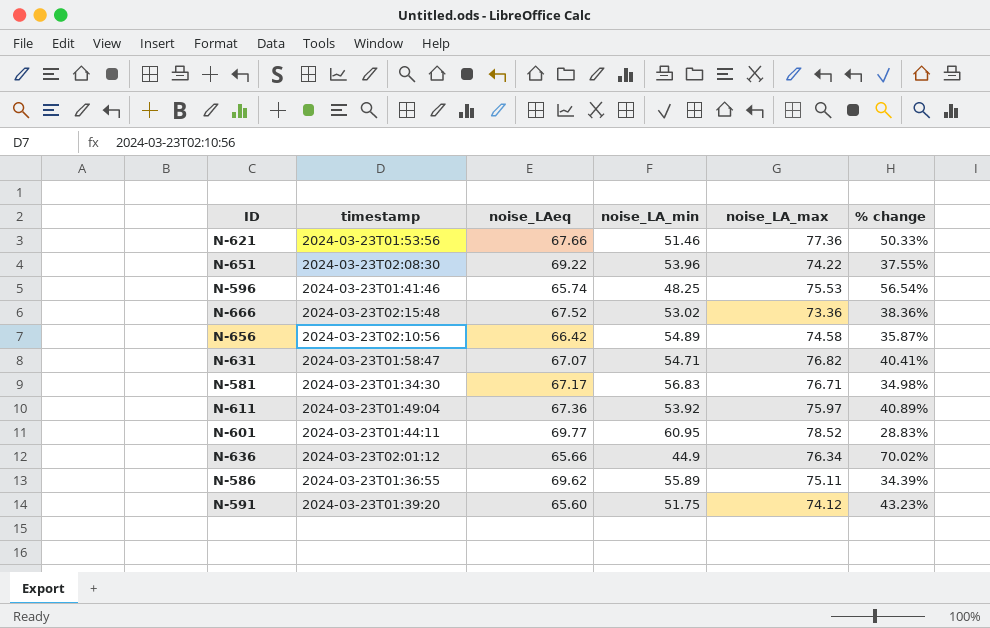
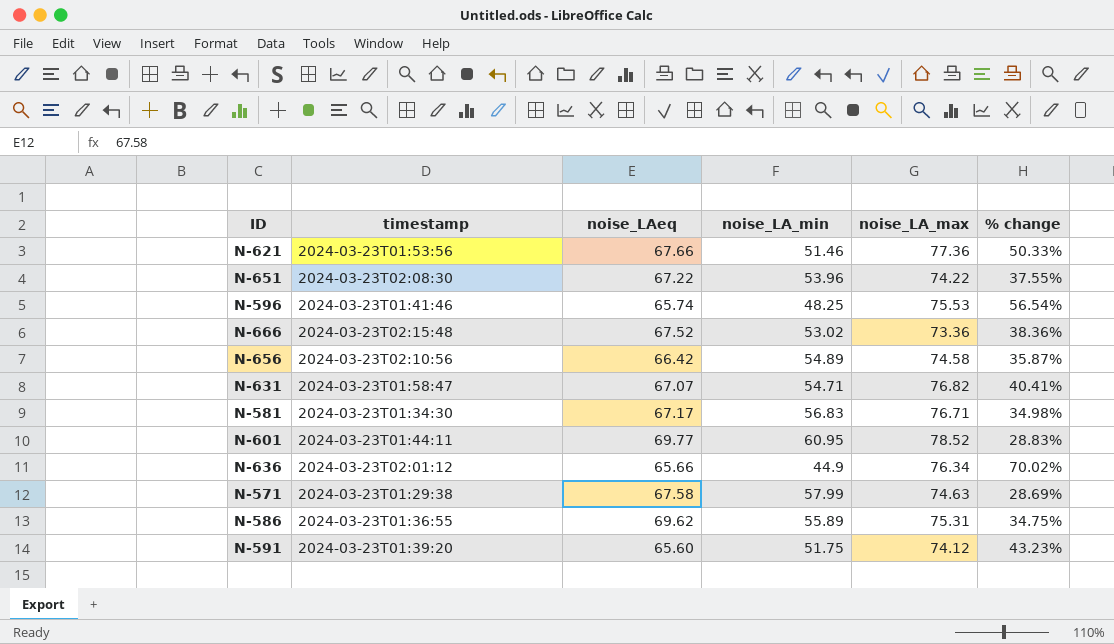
row N-611: 2024-03-23T01:49:04 | 67.36 | 53.92 | 75.97 | 40.89% -> none
N-651 | noise_LAeq: 69.22 -> 67.22
row N-571: none -> 2024-03-23T01:29:38 | 67.58 | 57.99 | 74.63 | 28.69%
N-586 | noise_LA_max: 75.11 -> 75.31
N-586 | % change: 34.39% -> 34.75%

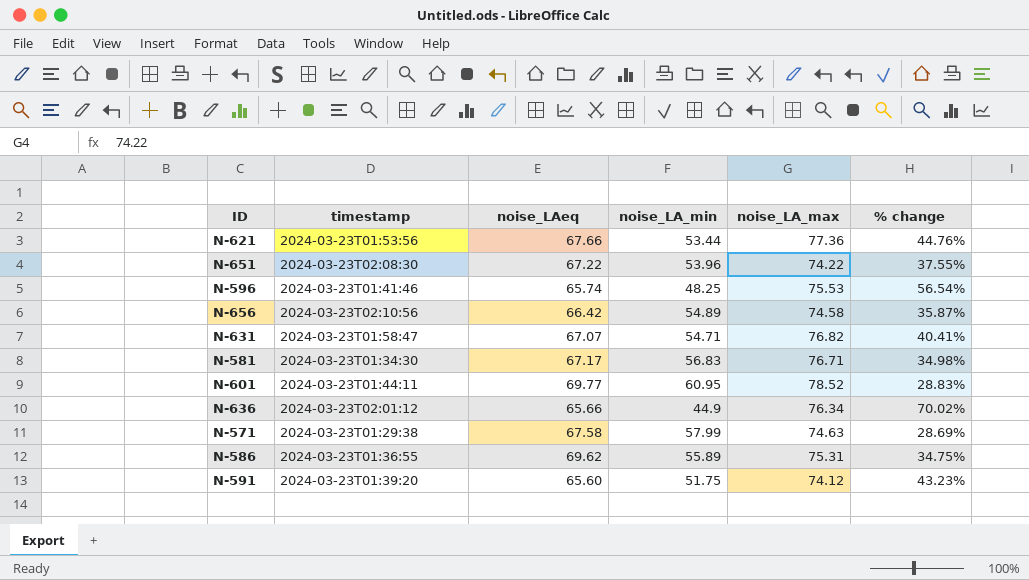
row N-666: 2024-03-23T02:15:48 | 67.52 | 53.02 | 73.36 | 38.36% -> none
N-621 | noise_LA_min: 51.46 -> 53.44
N-621 | % change: 50.33% -> 44.76%

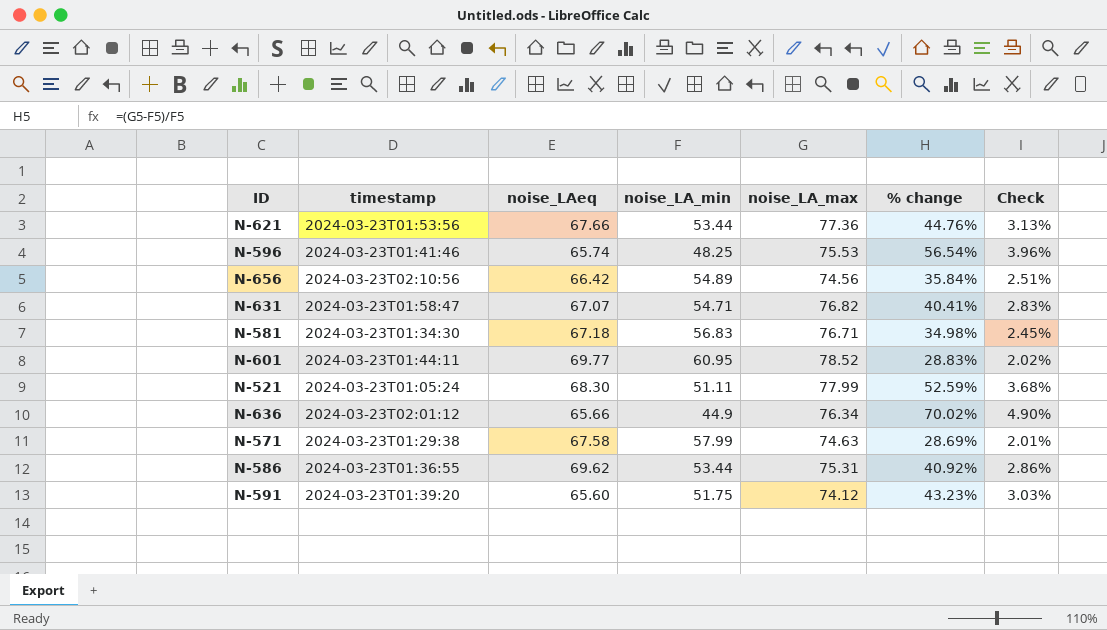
column Check | formula: none -> [% change] * 0.07
row N-651: 2024-03-23T02:08:30 | 67.22 | 53.96 | 74.22 | 37.55% -> none
N-656 | noise_LA_max: 74.58 -> 74.56
N-656 | % change: 35.87% -> 35.84%
N-581 | noise_LAeq: 67.17 -> 67.18
row N-521: none -> 2024-03-23T01:05:24 | 68.30 | 51.11 | 77.99 | 52.59% | 3.68%
N-586 | noise_LA_min: 55.89 -> 53.44
N-586 | % change: 34.75% -> 40.92%

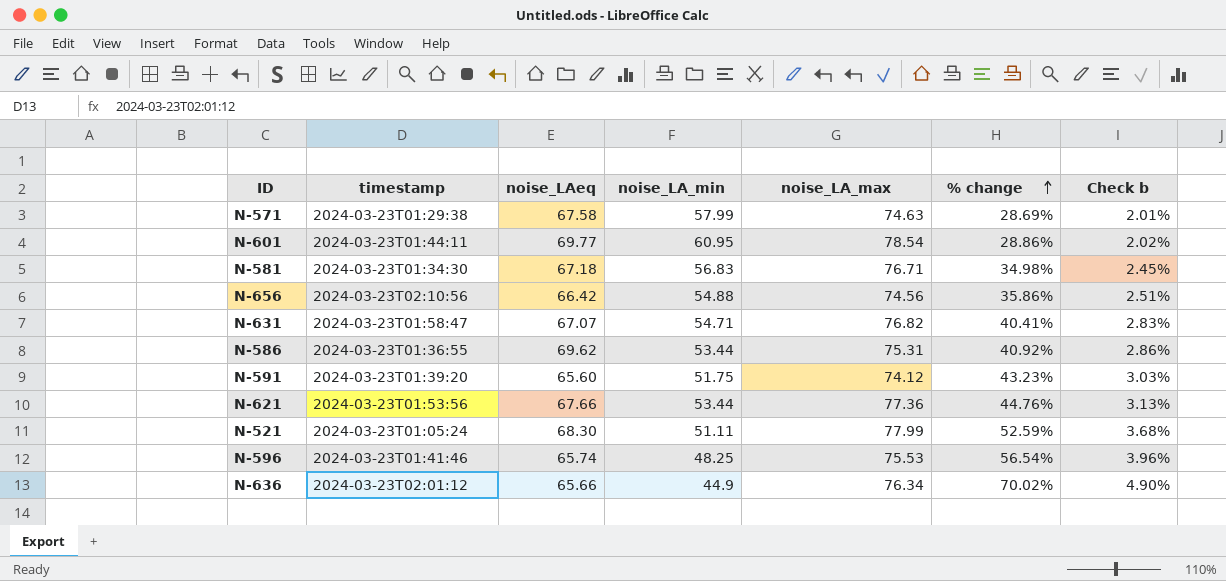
row order: none -> % change ascending
column name: Check -> Check b
N-601 | noise_LA_max: 78.52 -> 78.54
N-601 | % change: 28.83% -> 28.86%
N-656 | noise_LA_min: 54.89 -> 54.88
N-656 | % change: 35.84% -> 35.86%

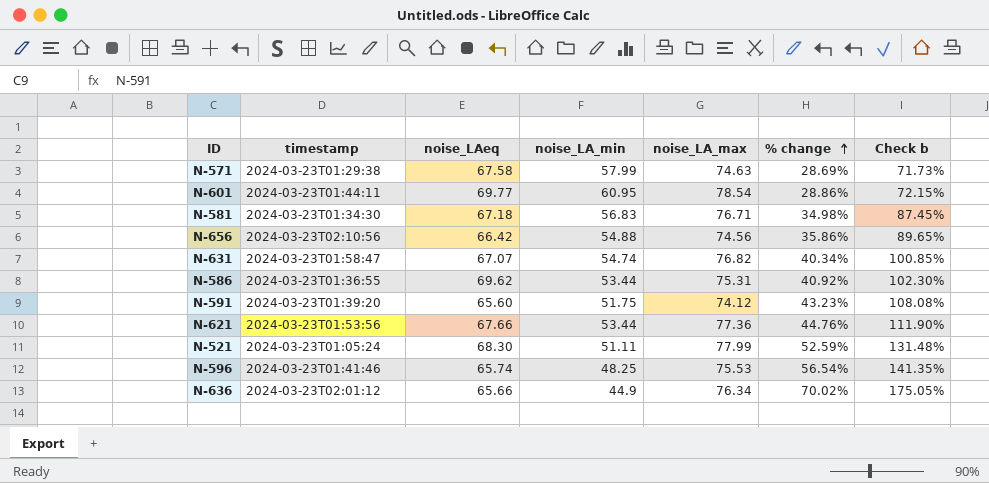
column Check b | formula: [% change] * 0.07 -> [% change] * 2.5
N-631 | noise_LA_min: 54.71 -> 54.74
N-631 | % change: 40.41% -> 40.34%

